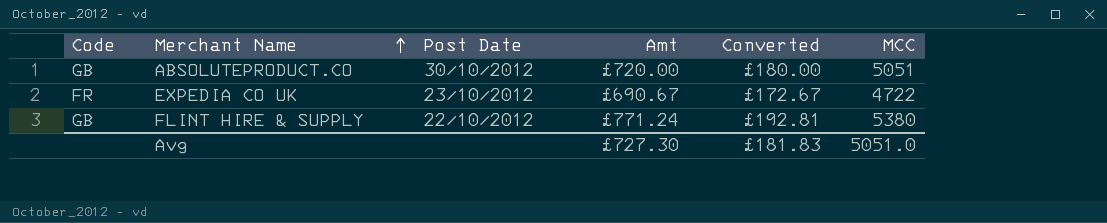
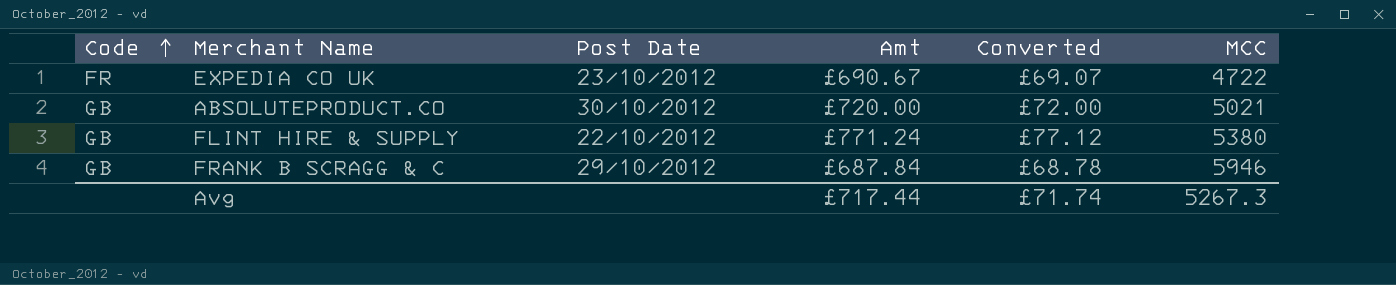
row order: Merchant Name ascending -> Code ascending
column Converted | formula: [Amt] * 0.25 -> [Amt] * 0.1
ABSOLUTEPRODUCT.CO | MCC: 5051 -> 5021
row FRANK B SCRAGG & C: none -> GB | 29/10/2012 | £687.84 | £68.78 | 5946
Avg | Amt: £727.30 -> £717.44
Avg | Converted: £181.83 -> £71.74
Avg | MCC: 5051.0 -> 5267.3

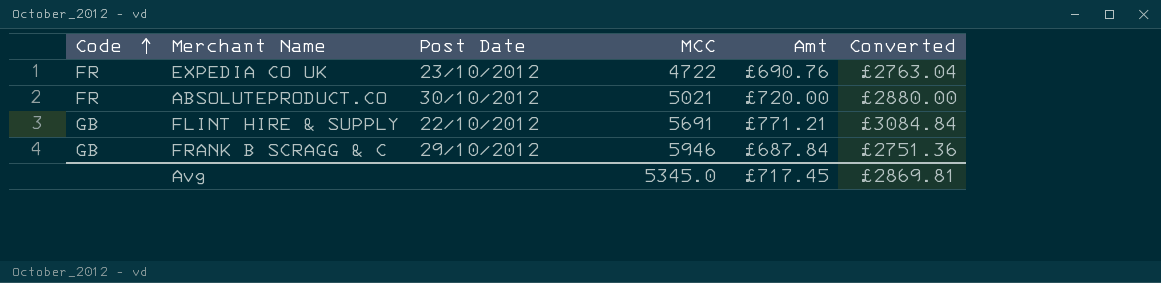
column MCC | position: 6 -> 4
column Converted | formula: [Amt] * 0.1 -> [Amt] * 4
EXPEDIA CO UK | Amt: £690.67 -> £690.76
ABSOLUTEPRODUCT.CO | Code: GB -> FR
FLINT HIRE & SUPPLY | MCC: 5380 -> 5691
FLINT HIRE & SUPPLY | Amt: £771.24 -> £771.21
Avg | MCC: 5267.3 -> 5345.0
Avg | Amt: £717.44 -> £717.45
Avg | Converted: £71.74 -> £2869.81

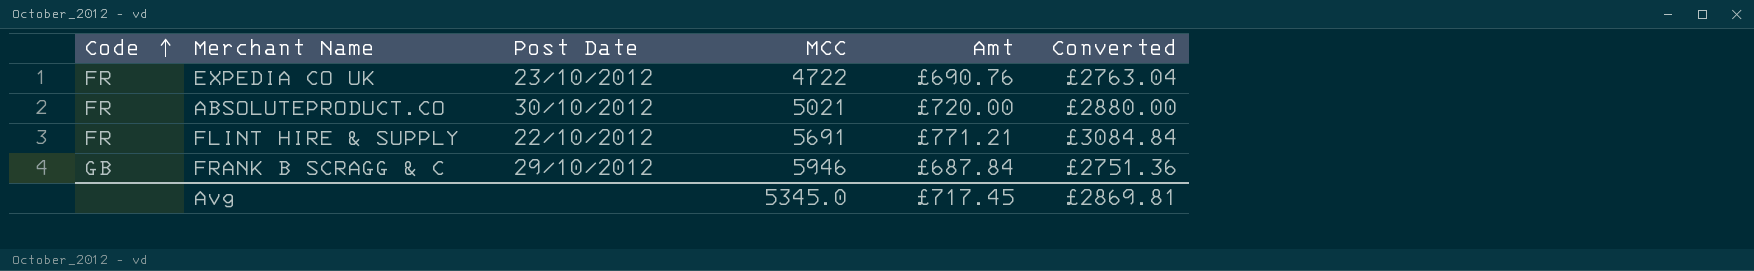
FLINT HIRE & SUPPLY | Code: GB -> FR

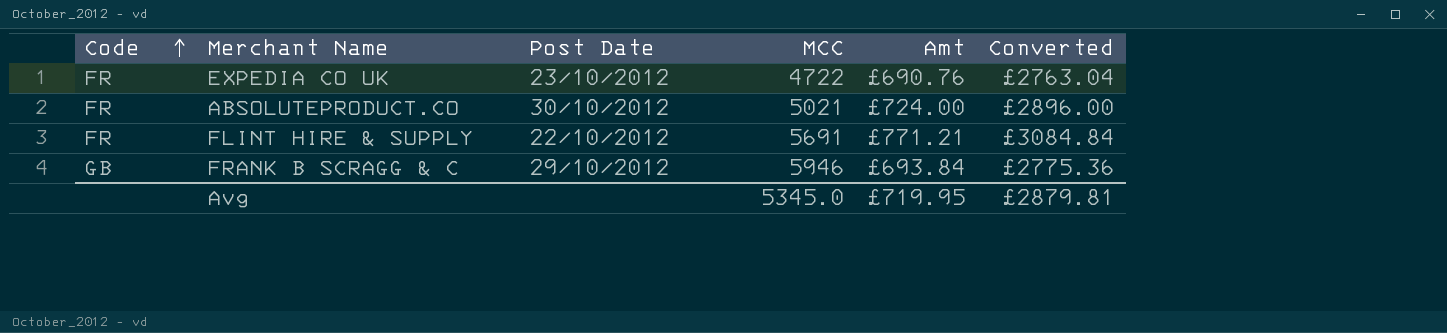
ABSOLUTEPRODUCT.CO | Amt: £720.00 -> £724.00
ABSOLUTEPRODUCT.CO | Converted: £2880.00 -> £2896.00
FRANK B SCRAGG & C | Amt: £687.84 -> £693.84
FRANK B SCRAGG & C | Converted: £2751.36 -> £2775.36
Avg | Amt: £717.45 -> £719.95
Avg | Converted: £2869.81 -> £2879.81

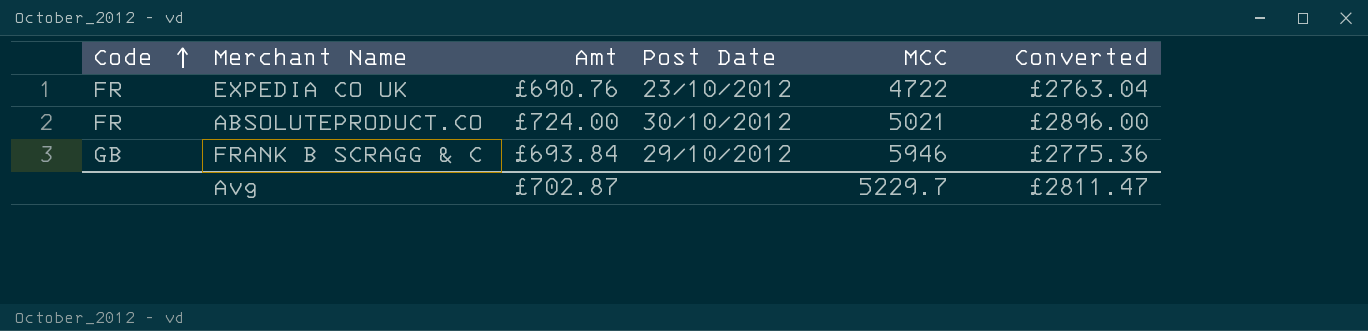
column Amt | position: 5 -> 3
row FLINT HIRE & SUPPLY: FR | 22/10/2012 | 5691 | £771.21 | £3084.84 -> none
Avg | Amt: £719.95 -> £702.87
Avg | MCC: 5345.0 -> 5229.7
Avg | Converted: £2879.81 -> £2811.47

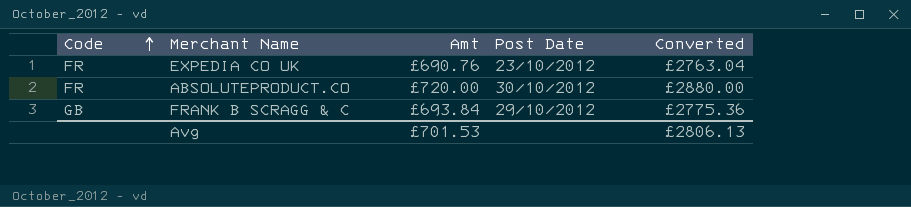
column MCC | position: 5 -> none
ABSOLUTEPRODUCT.CO | Amt: £724.00 -> £720.00
ABSOLUTEPRODUCT.CO | Converted: £2896.00 -> £2880.00
Avg | Amt: £702.87 -> £701.53
Avg | Converted: £2811.47 -> £2806.13

